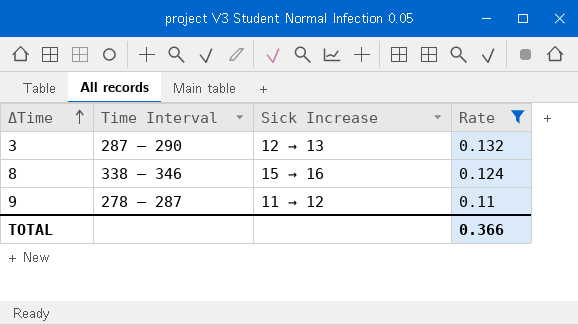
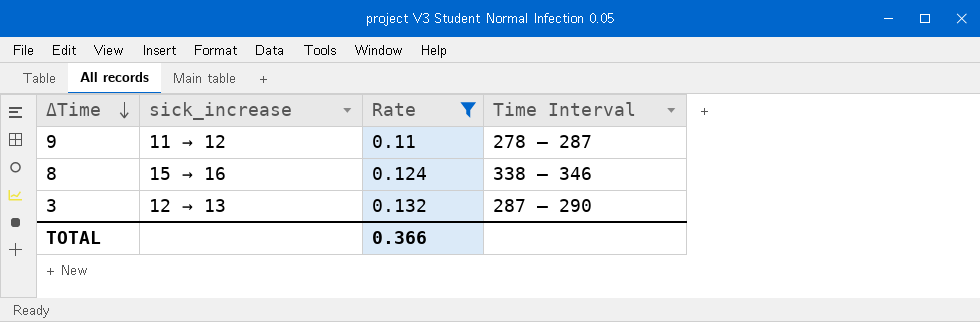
row order: ΔTime ascending -> ΔTime descending
column name: Sick Increase -> sick_increase
column Time Interval | position: 2 -> 4

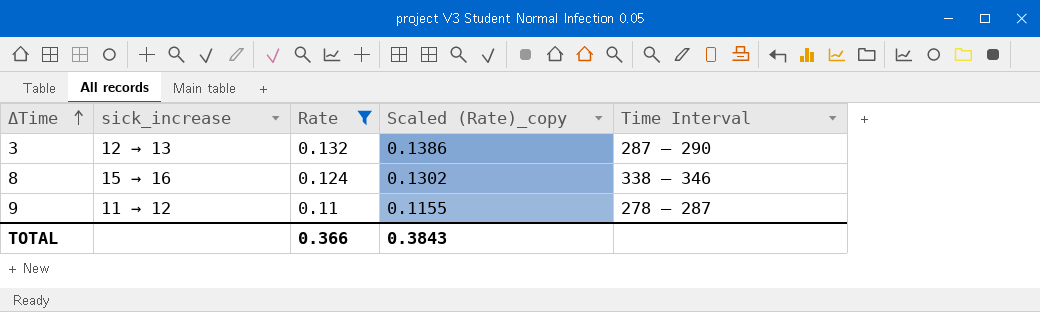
row order: ΔTime descending -> ΔTime ascending
column Scaled (Rate)_copy | formula: none -> [Rate] * 1.05

